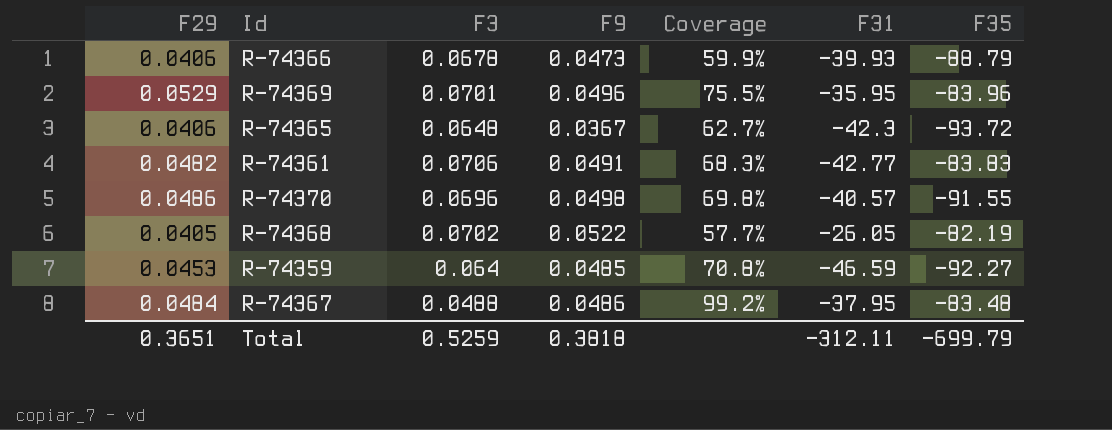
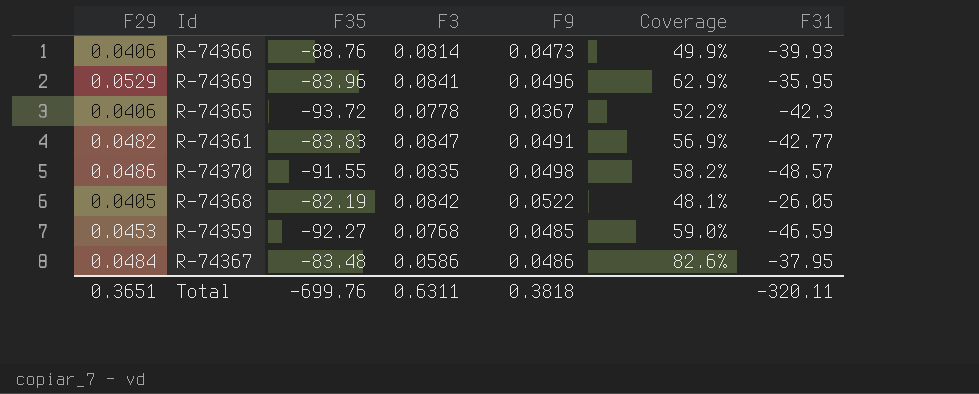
column F35 | position: 7 -> 3
R-74366 | F35: -88.79 -> -88.76
R-74366 | F3: 0.0678 -> 0.0814
R-74366 | Coverage: 59.9% -> 49.9%
R-74369 | F3: 0.0701 -> 0.0841
R-74369 | Coverage: 75.5% -> 62.9%
R-74365 | F3: 0.0648 -> 0.0778
R-74365 | Coverage: 62.7% -> 52.2%
R-74361 | F3: 0.0706 -> 0.0847
R-74361 | Coverage: 68.3% -> 56.9%
R-74370 | F3: 0.0696 -> 0.0835
R-74370 | Coverage: 69.8% -> 58.2%
R-74370 | F31: -40.57 -> -48.57
R-74368 | F3: 0.0702 -> 0.0842
R-74368 | Coverage: 57.7% -> 48.1%
R-74359 | F3: 0.064 -> 0.0768
R-74359 | Coverage: 70.8% -> 59.0%
R-74367 | F3: 0.0488 -> 0.0586
R-74367 | Coverage: 99.2% -> 82.6%
Total | F35: -699.79 -> -699.76
Total | F3: 0.5259 -> 0.6311
Total | F31: -312.11 -> -320.11

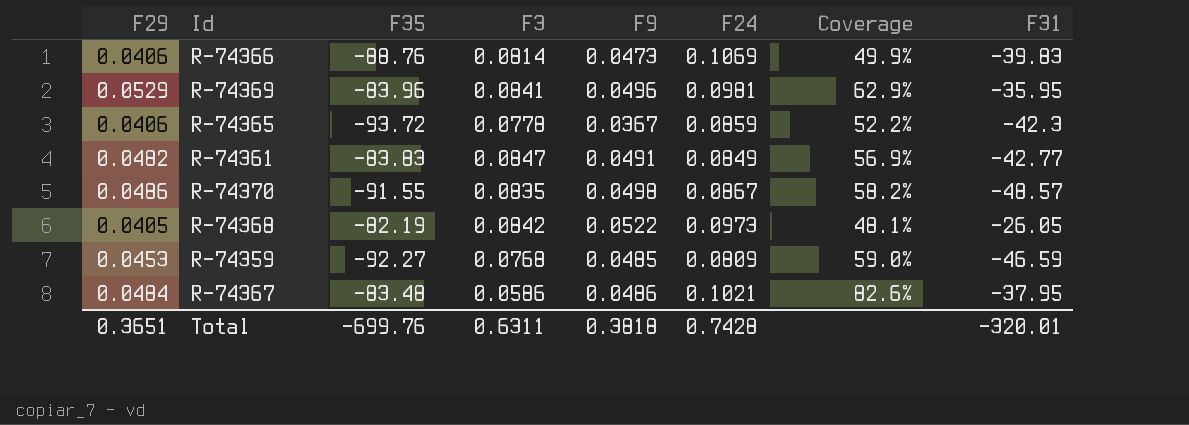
column F24 | position: none -> 6
R-74366 | F31: -39.93 -> -39.83
Total | F31: -320.11 -> -320.01

